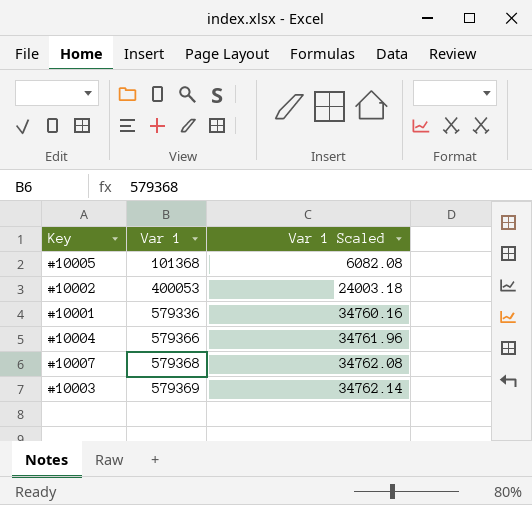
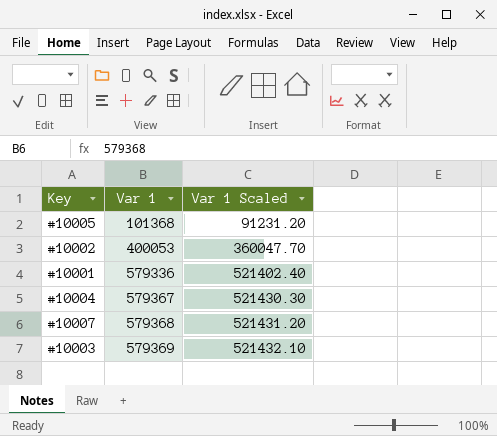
column Var 1 Scaled | formula: [Var 1] * 0.06 -> [Var 1] * 0.9
#10004 | Var 1: 579366 -> 579367

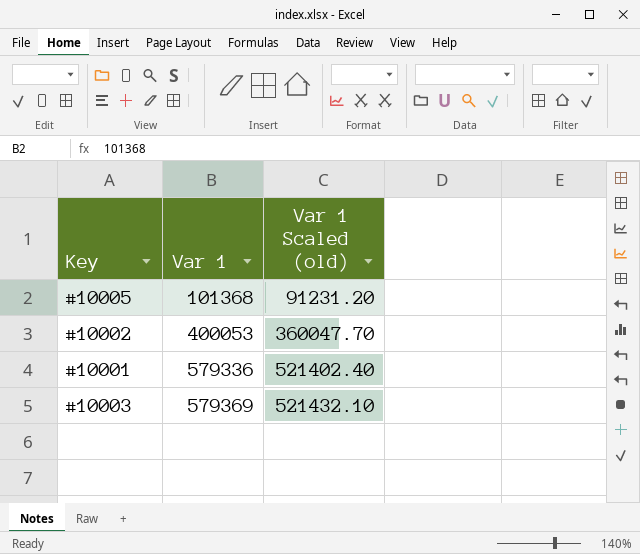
column name: Var 1 Scaled -> Var 1 Scaled (old)
row #10004: 579367 | 521430.30 -> none
row #10007: 579368 | 521431.20 -> none

